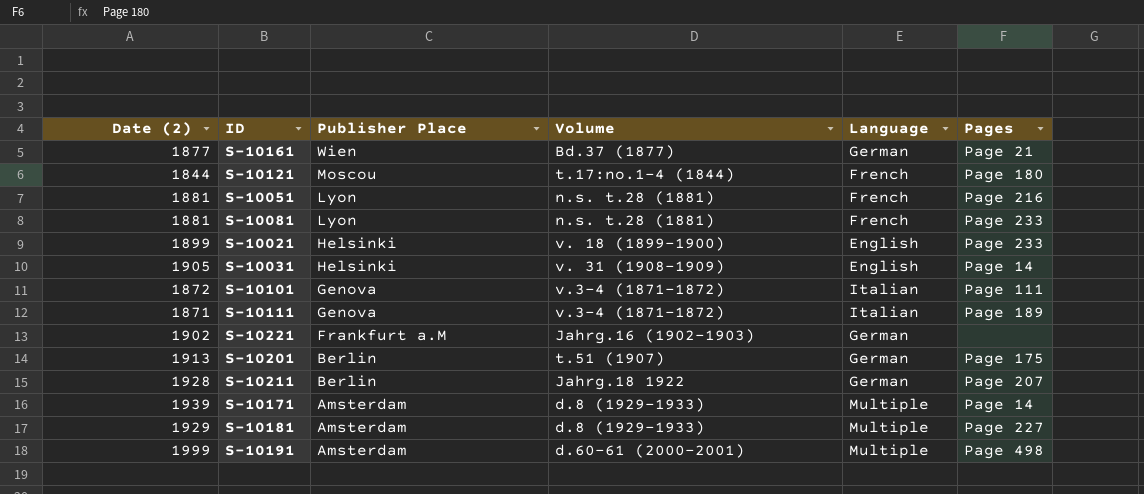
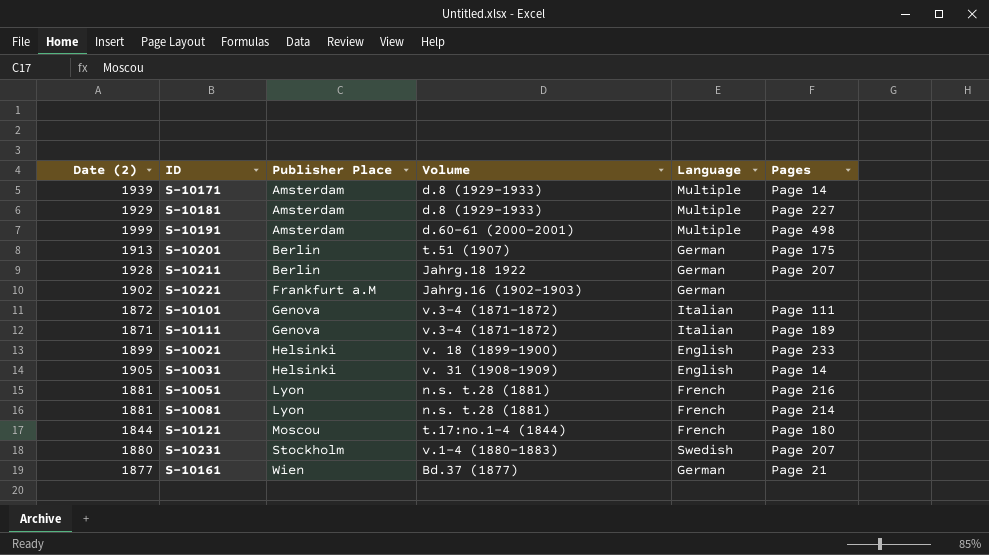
row order: Publisher Place descending -> Publisher Place ascending
S-10081 | Pages: Page 233 -> Page 214
row S-10231: none -> 1880 | Stockholm | v.1-4 (1880-1883) | Swedish | Page 207

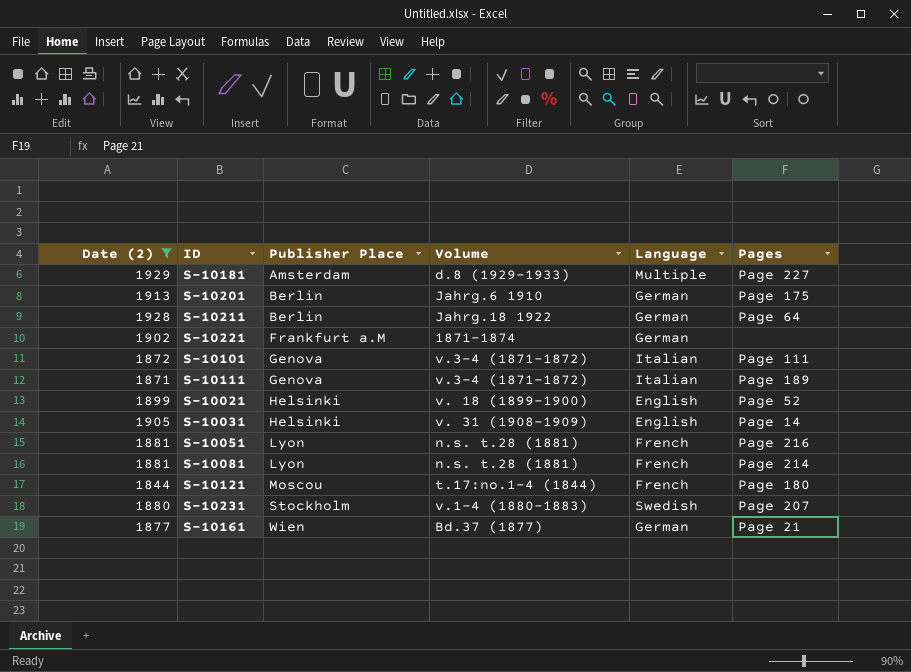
filter: none -> Date (2) <= 1929
S-10201 | Volume: t.51 (1907) -> Jahrg.6 1910
S-10211 | Pages: Page 207 -> Page 64
S-10221 | Volume: Jahrg.16 (1902-1903) -> 1871-1874
S-10021 | Pages: Page 233 -> Page 52

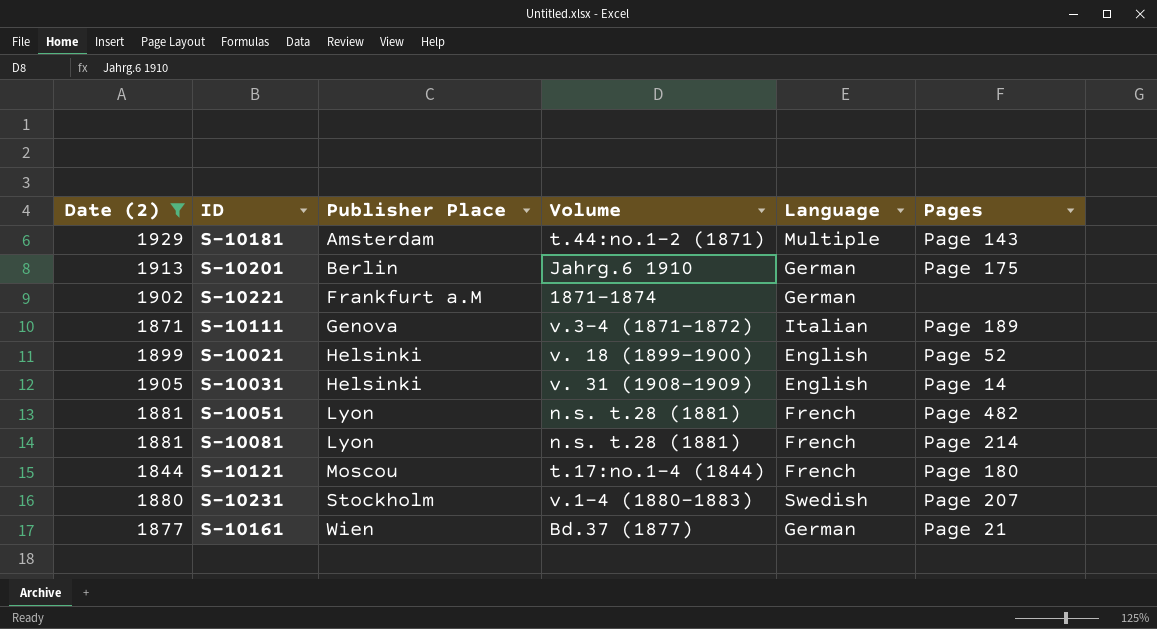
row S-10211: 1928 | Berlin | Jahrg.18 1922 | German | Page 64 -> none
row S-10101: 1872 | Genova | v.3-4 (1871-1872) | Italian | Page 111 -> none
S-10181 | Volume: d.8 (1929-1933) -> t.44:no.1-2 (1871)
S-10181 | Pages: Page 227 -> Page 143
S-10051 | Pages: Page 216 -> Page 482

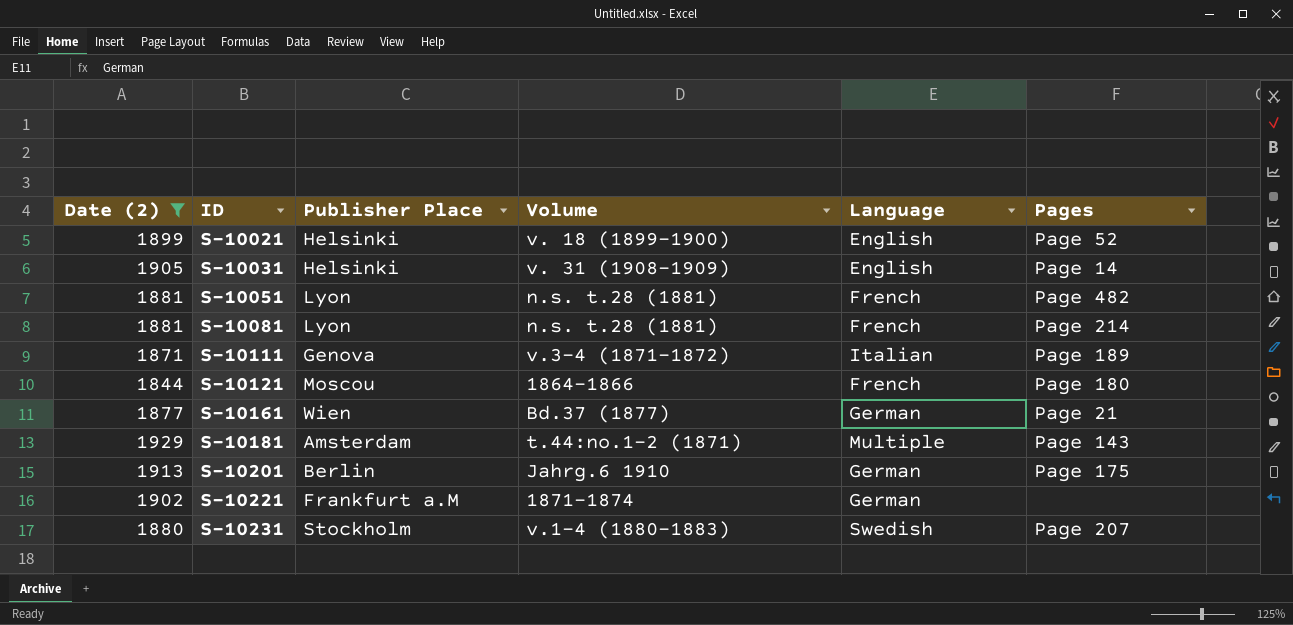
row order: Publisher Place ascending -> ID ascending
S-10121 | Volume: t.17:no.1-4 (1844) -> 1864-1866

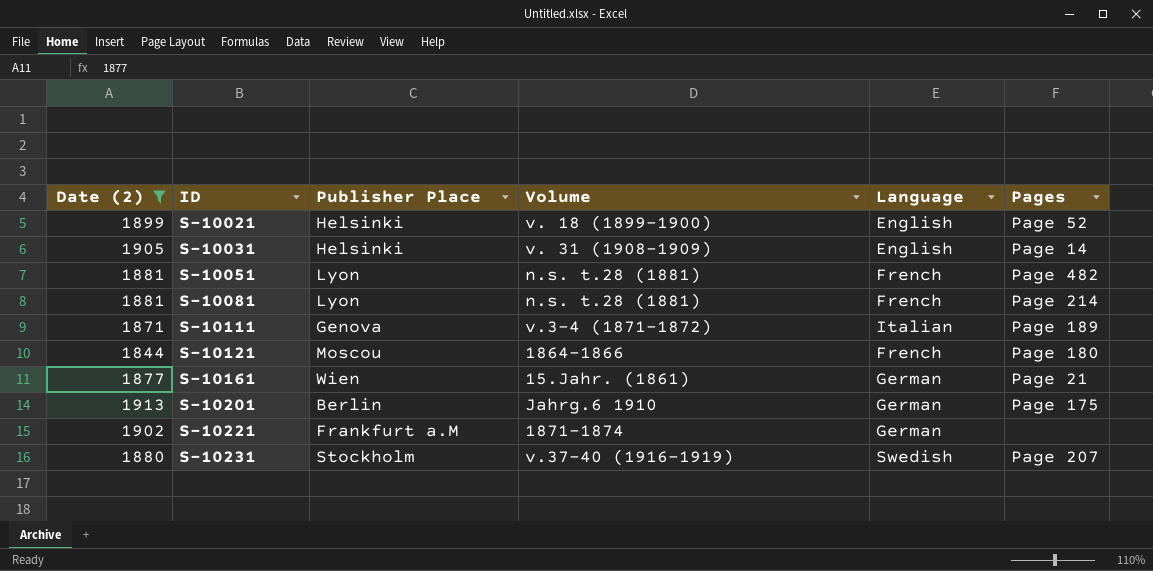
row S-10181: 1929 | Amsterdam | t.44:no.1-2 (1871) | Multiple | Page 143 -> none
S-10161 | Volume: Bd.37 (1877) -> 15.Jahr. (1861)
S-10231 | Volume: v.1-4 (1880-1883) -> v.37-40 (1916-1919)

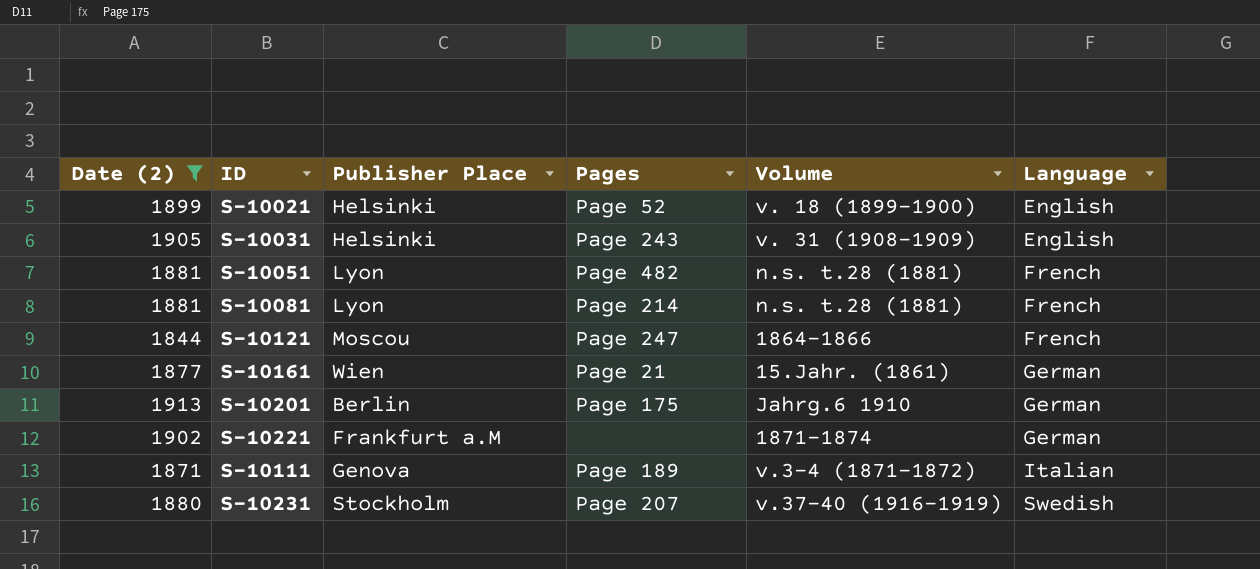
row order: ID ascending -> Language ascending
column Pages | position: 6 -> 4
S-10031 | Pages: Page 14 -> Page 243
S-10121 | Pages: Page 180 -> Page 247

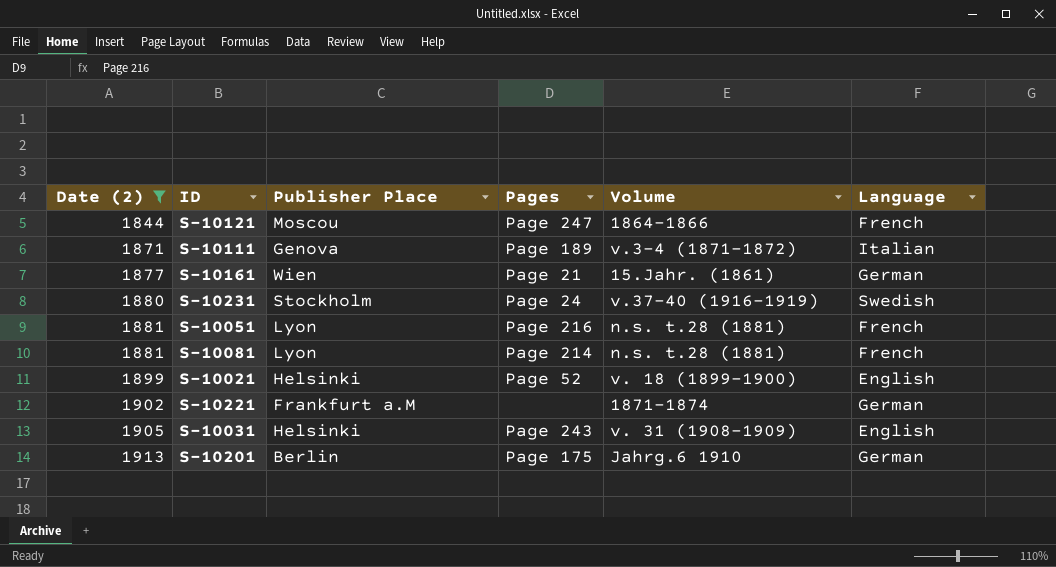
row order: Language ascending -> Date (2) ascending
S-10231 | Pages: Page 207 -> Page 24
S-10051 | Pages: Page 482 -> Page 216

